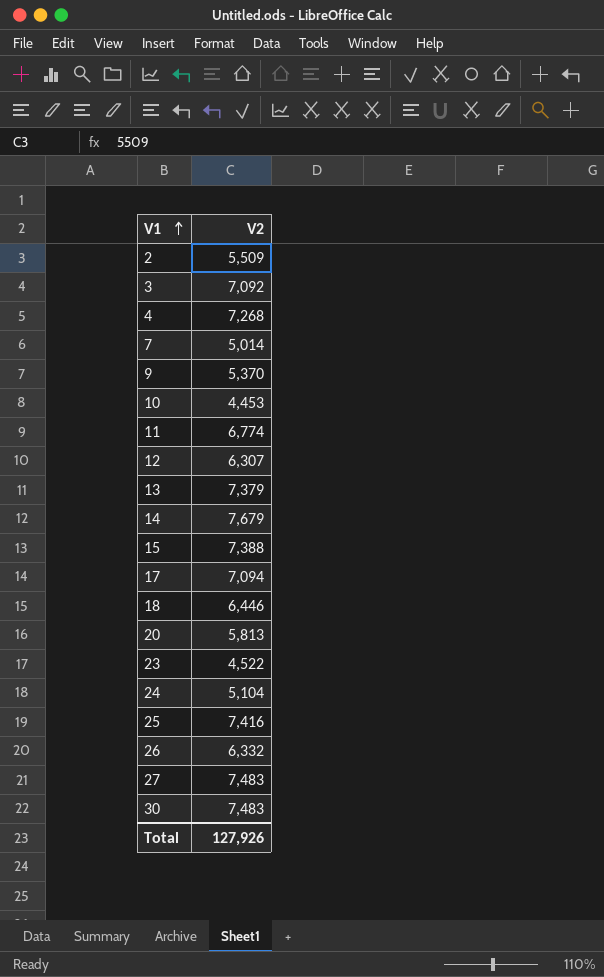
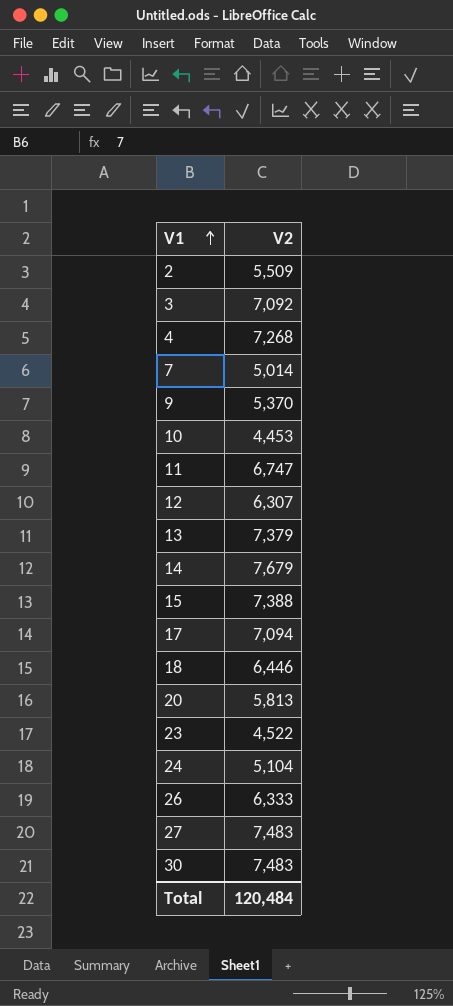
row 25: 7,416 -> none
11 | V2: 6,774 -> 6,747
26 | V2: 6,332 -> 6,333
Total | V2: 127,926 -> 120,484

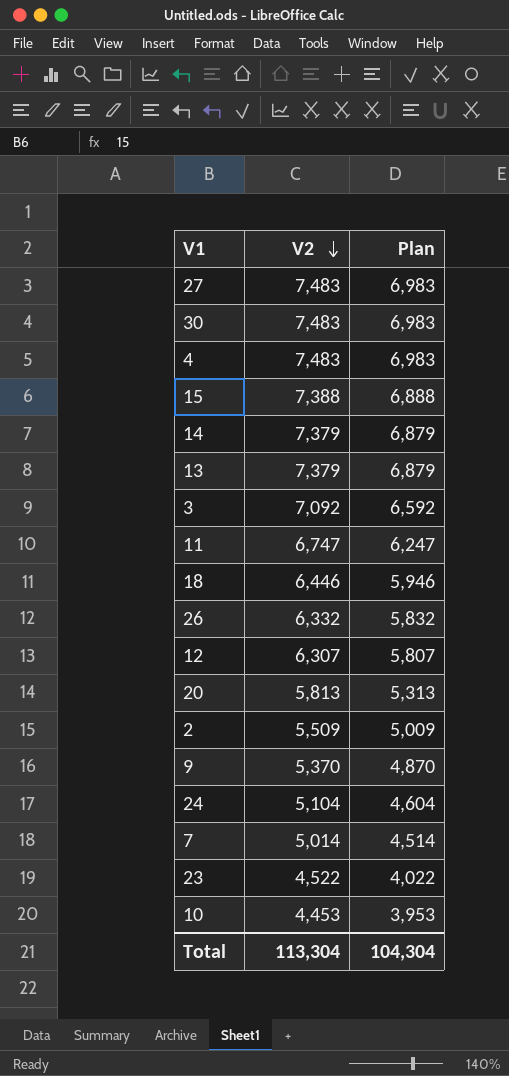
row order: V1 ascending -> V2 descending
column Plan | formula: none -> [V2] - 500
row 17: 7,094 -> none
4 | V2: 7,268 -> 7,483
14 | V2: 7,679 -> 7,379
26 | V2: 6,333 -> 6,332
Total | V2: 120,484 -> 113,304

